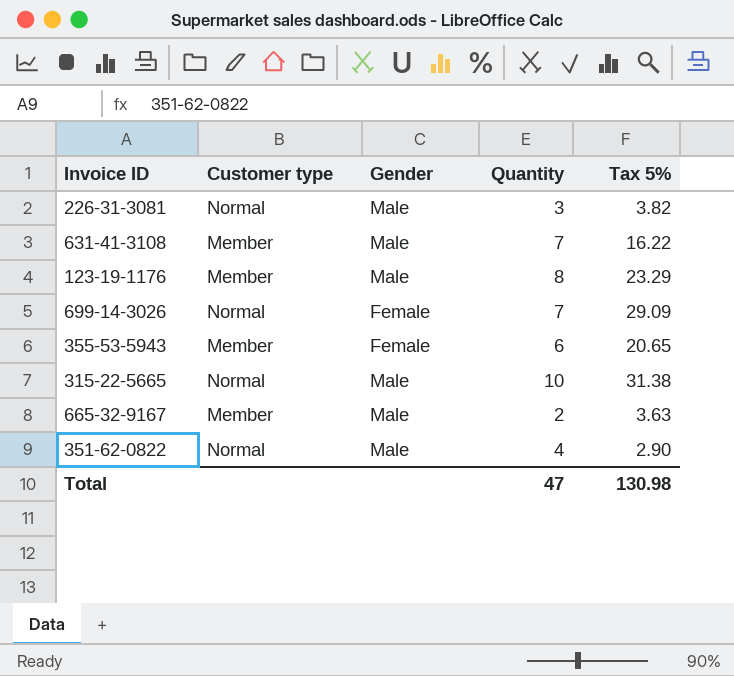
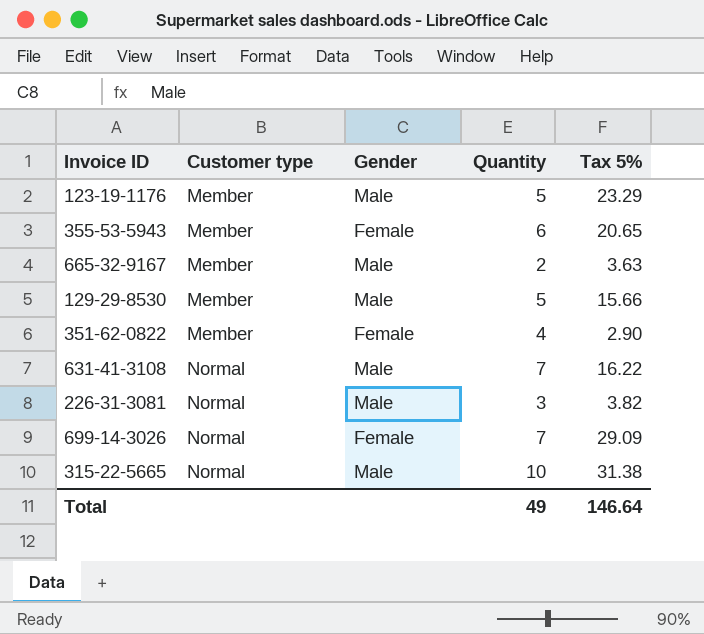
row order: none -> Customer type ascending
123-19-1176 | Quantity: 8 -> 5
row 129-29-8530: none -> Member | Male | 5 | 15.66
351-62-0822 | Customer type: Normal -> Member
351-62-0822 | Gender: Male -> Female
631-41-3108 | Customer type: Member -> Normal
Total | Quantity: 47 -> 49
Total | Tax 5%: 130.98 -> 146.64

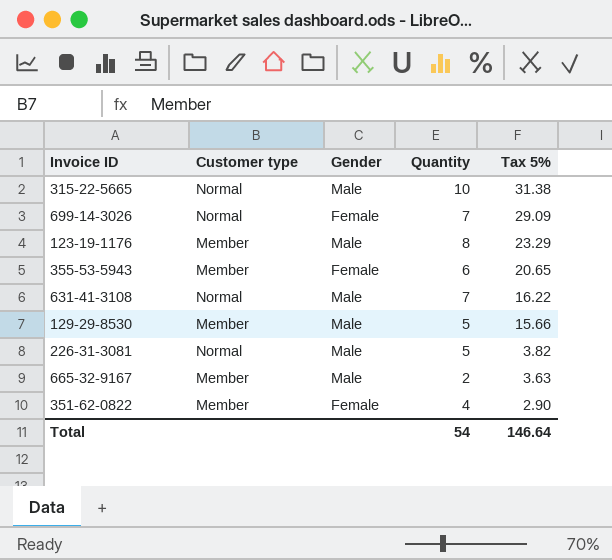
row order: Customer type ascending -> Tax 5% descending
123-19-1176 | Quantity: 5 -> 8
226-31-3081 | Quantity: 3 -> 5
Total | Quantity: 49 -> 54

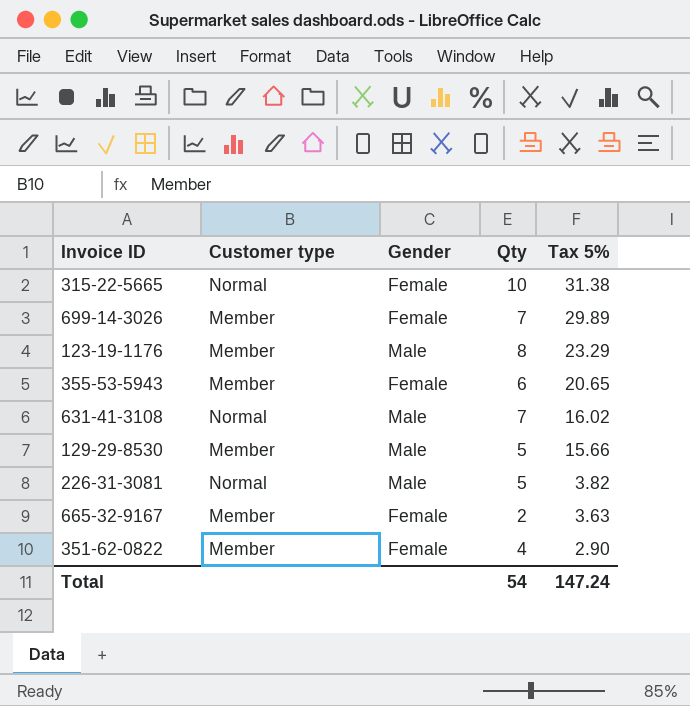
column name: Quantity -> Qty
315-22-5665 | Gender: Male -> Female
699-14-3026 | Customer type: Normal -> Member
699-14-3026 | Tax 5%: 29.09 -> 29.89
631-41-3108 | Tax 5%: 16.22 -> 16.02
665-32-9167 | Gender: Male -> Female
Total | Tax 5%: 146.64 -> 147.24

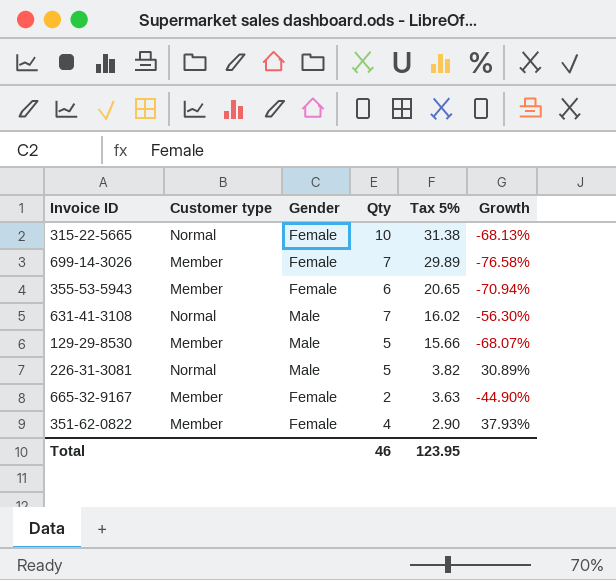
column Growth | formula: none -> ([Qty] - [Tax 5%]) / [Tax 5%]
row 123-19-1176: Member | Male | 8 | 23.29 -> none
Total | Qty: 54 -> 46
Total | Tax 5%: 147.24 -> 123.95

